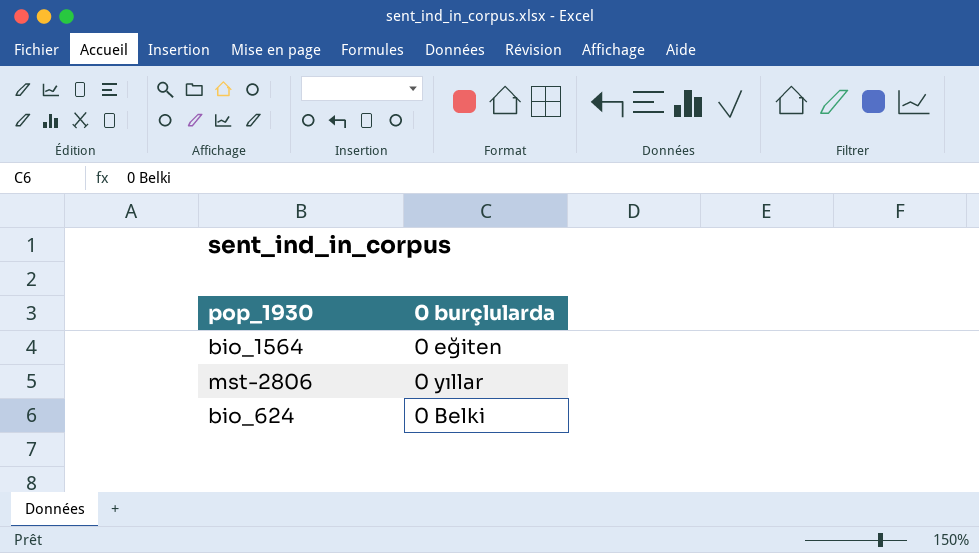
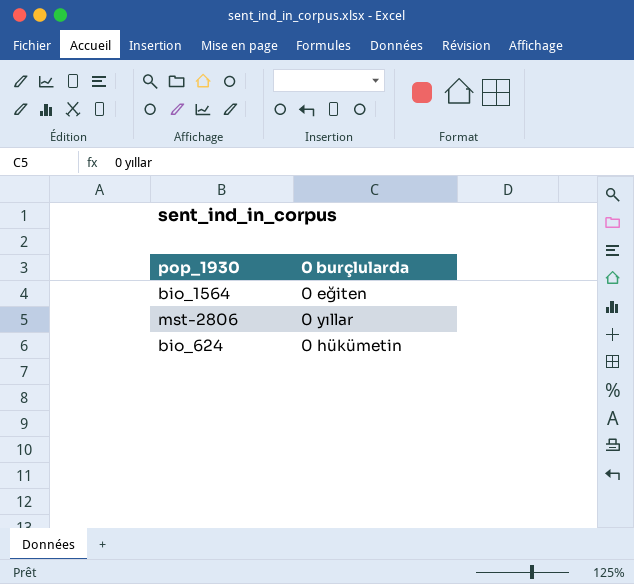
bio_624 | 0 burçlularda: 0 Belki -> 0 hükümetin

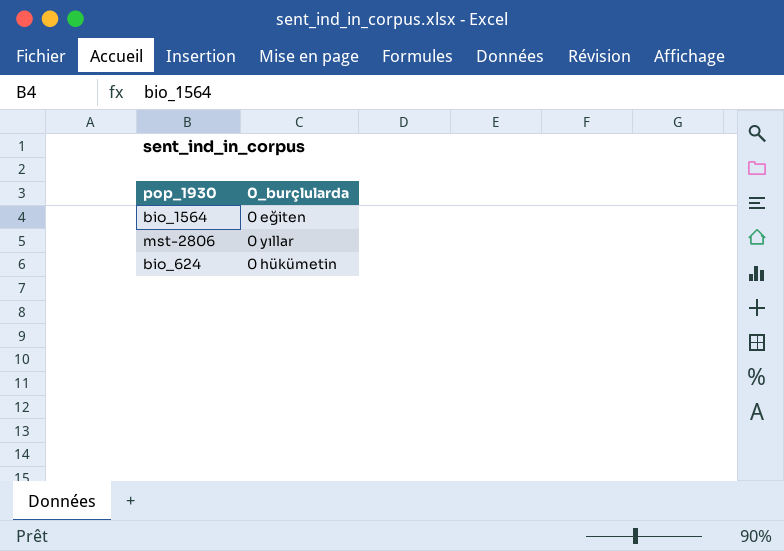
column name: 0 burçlularda -> 0_burçlularda

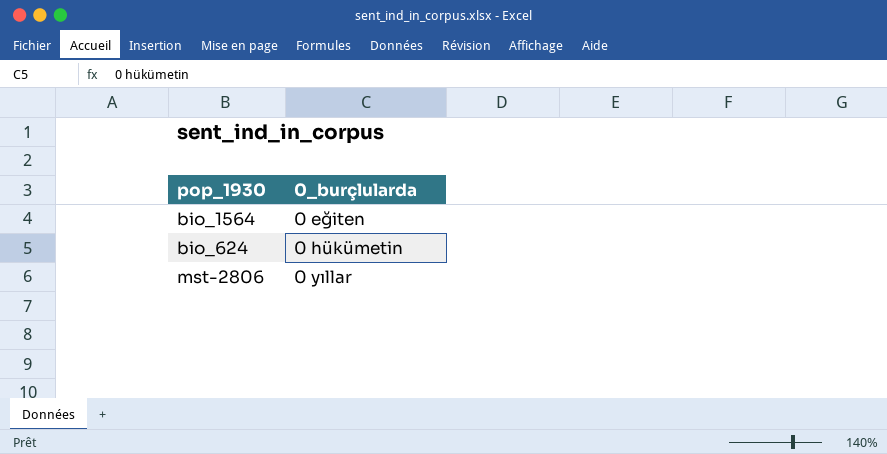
row order: none -> 0_burçlularda ascending

